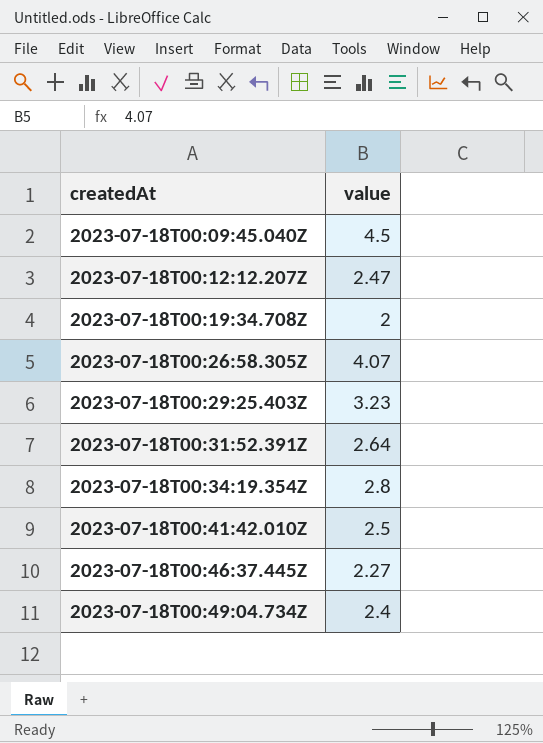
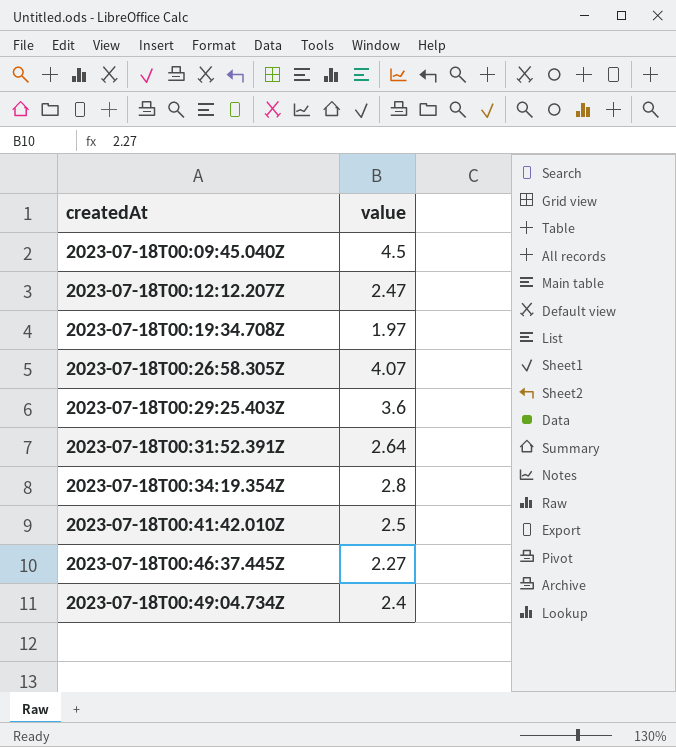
2023-07-18T00:19:34.708Z | value: 2 -> 1.97
2023-07-18T00:29:25.403Z | value: 3.23 -> 3.6

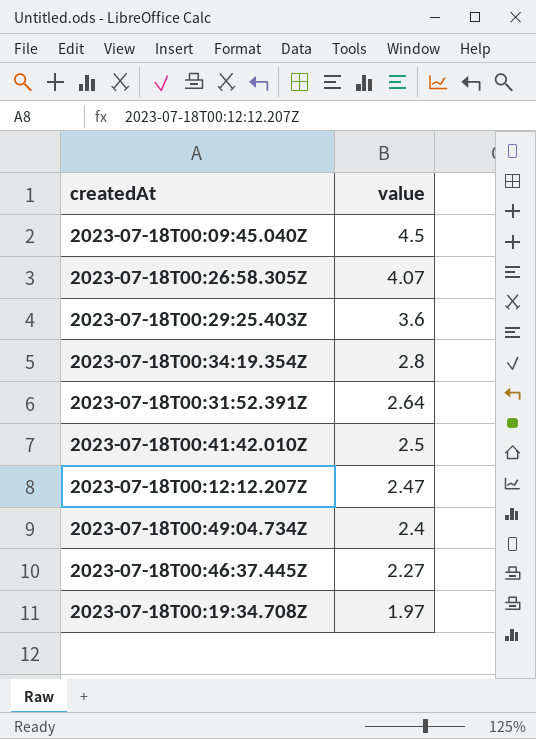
row order: createdAt ascending -> value descending

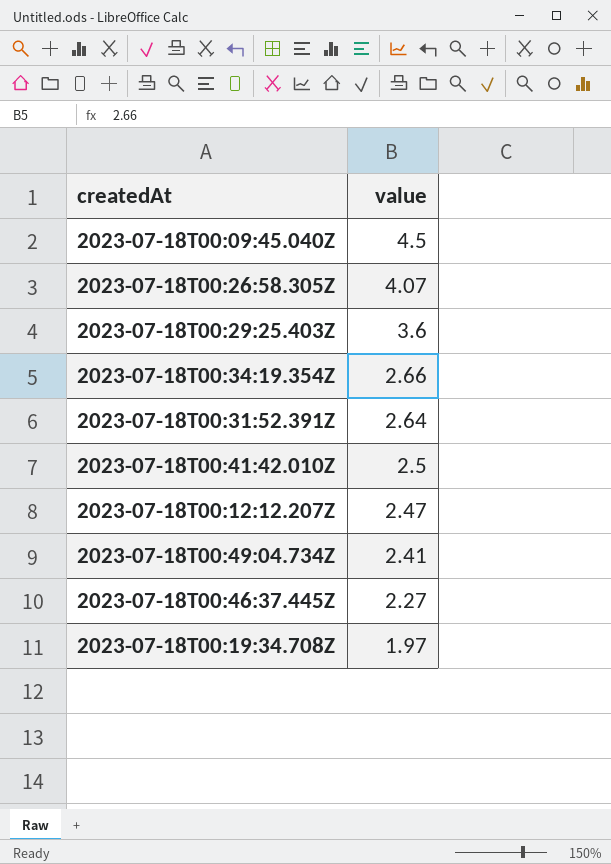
2023-07-18T00:34:19.354Z | value: 2.8 -> 2.66
2023-07-18T00:49:04.734Z | value: 2.4 -> 2.41

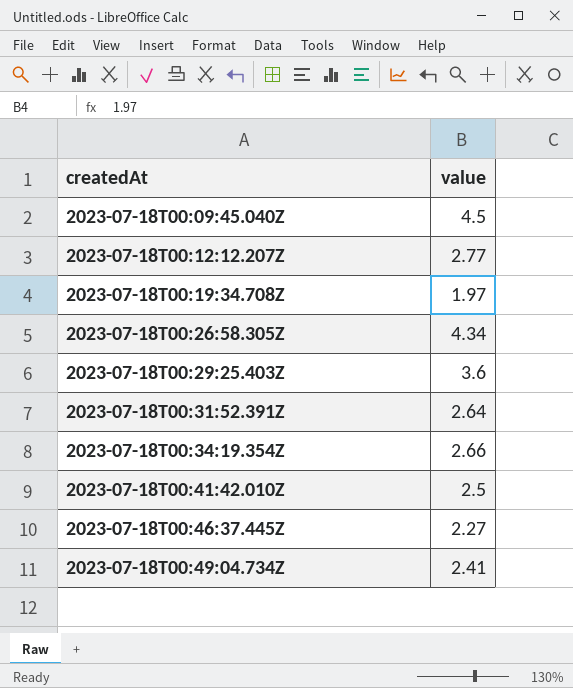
row order: value descending -> createdAt ascending
2023-07-18T00:12:12.207Z | value: 2.47 -> 2.77
2023-07-18T00:26:58.305Z | value: 4.07 -> 4.34

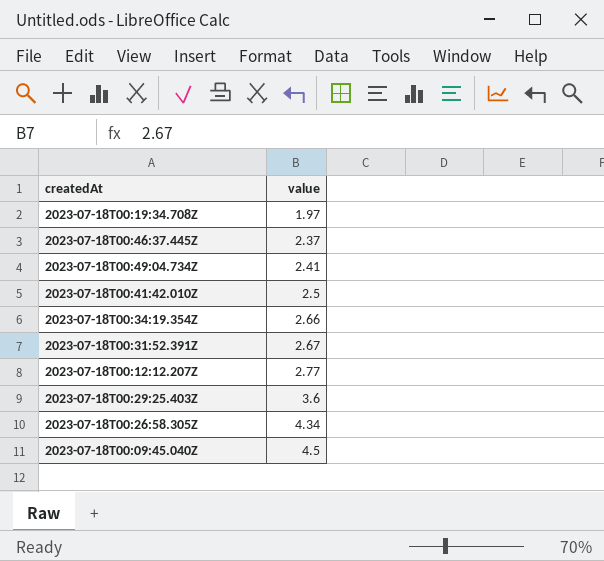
row order: createdAt ascending -> value ascending
2023-07-18T00:46:37.445Z | value: 2.27 -> 2.37
2023-07-18T00:31:52.391Z | value: 2.64 -> 2.67

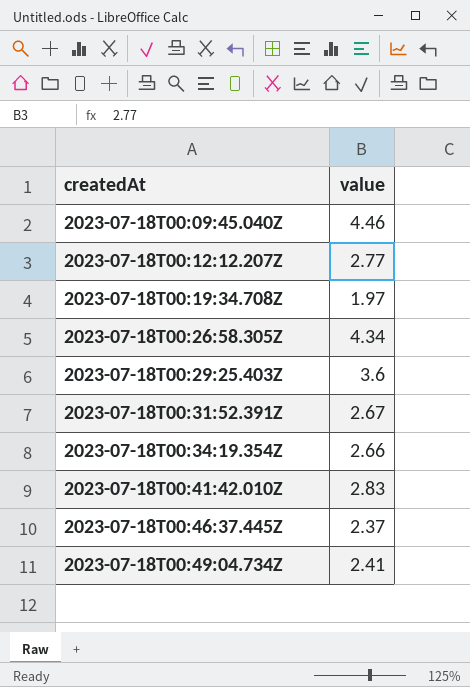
row order: value ascending -> createdAt ascending
2023-07-18T00:09:45.040Z | value: 4.5 -> 4.46
2023-07-18T00:41:42.010Z | value: 2.5 -> 2.83

